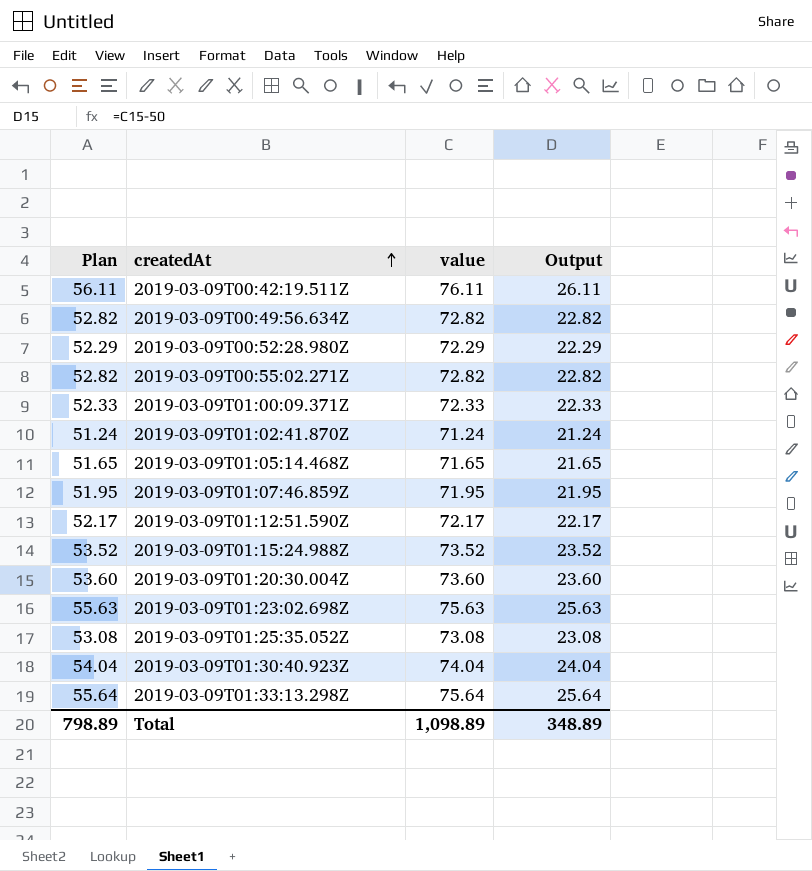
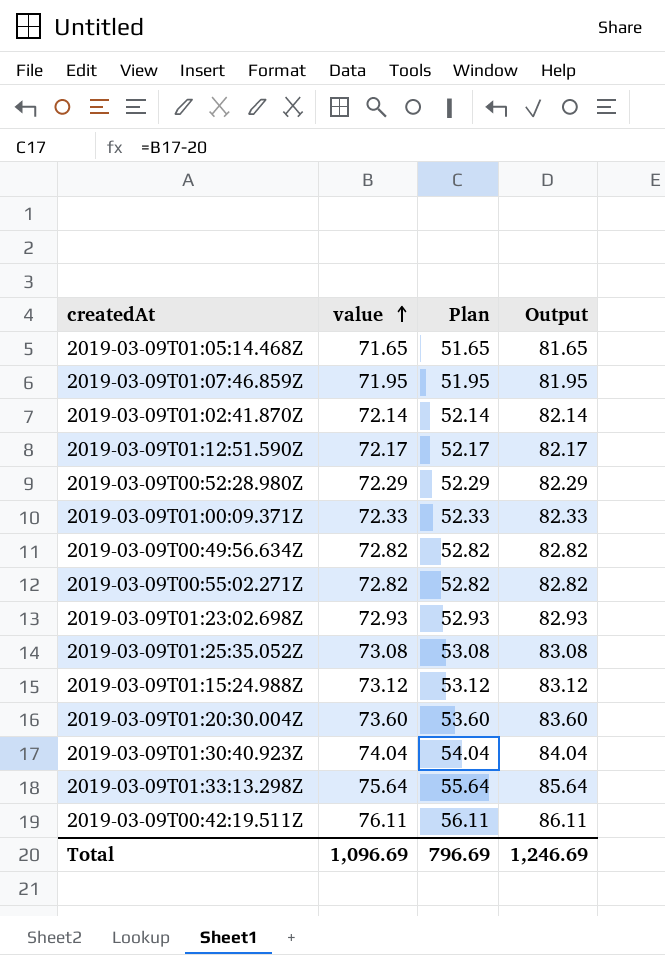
row order: createdAt ascending -> value ascending
column Plan | position: 1 -> 3
column Output | formula: [value] - 50 -> [value] + 10
2019-03-09T01:02:41.870Z | value: 71.24 -> 72.14
2019-03-09T01:02:41.870Z | Plan: 51.24 -> 52.14
2019-03-09T01:23:02.698Z | value: 75.63 -> 72.93
2019-03-09T01:23:02.698Z | Plan: 55.63 -> 52.93
2019-03-09T01:15:24.988Z | value: 73.52 -> 73.12
2019-03-09T01:15:24.988Z | Plan: 53.52 -> 53.12
Total | value: 1,098.89 -> 1,096.69
Total | Plan: 798.89 -> 796.69
Total | Output: 348.89 -> 1,246.69

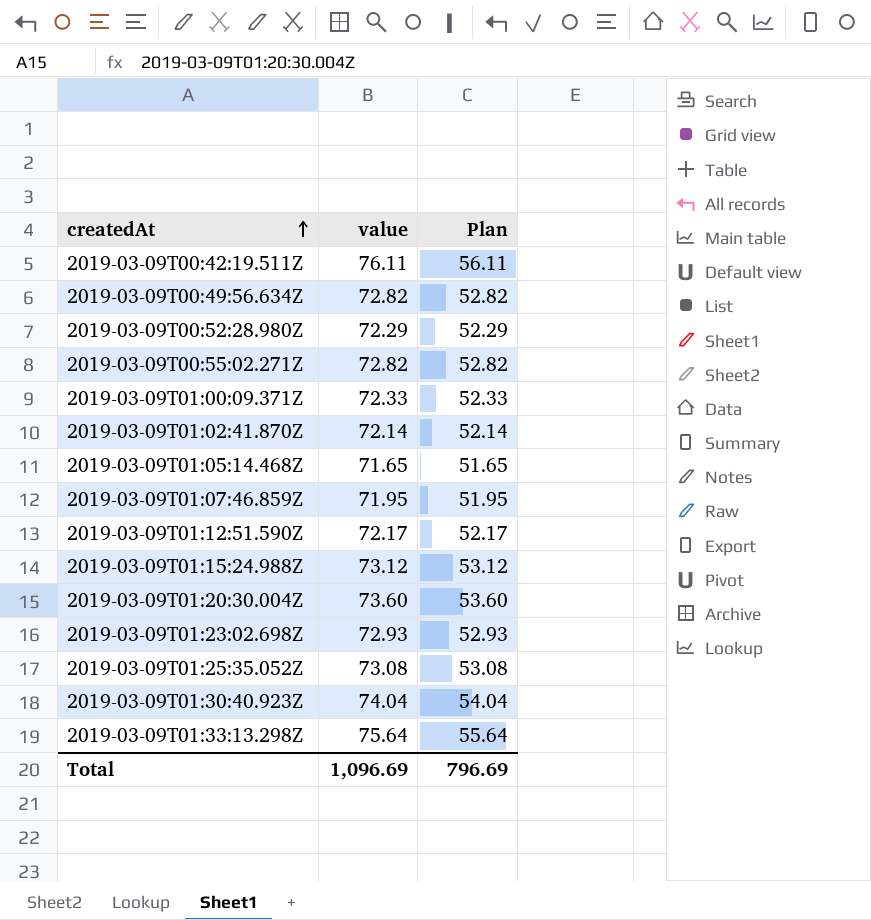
row order: value ascending -> createdAt ascending
column Output | formula: [value] + 10 -> none

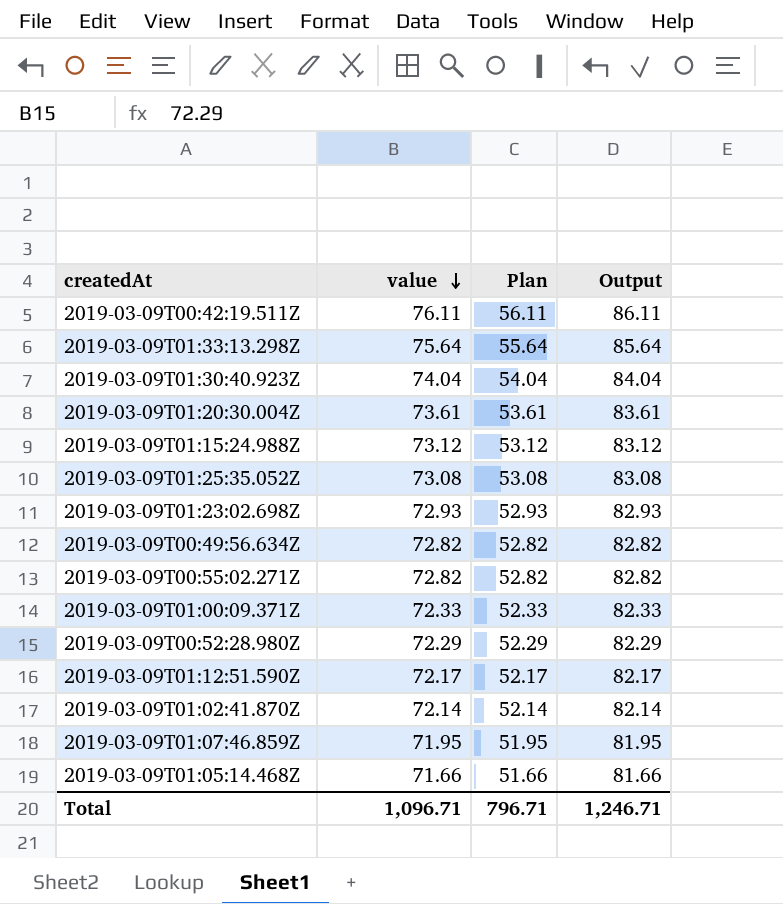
row order: createdAt ascending -> value descending
column Output | formula: none -> [value] + 10
2019-03-09T01:20:30.004Z | value: 73.60 -> 73.61
2019-03-09T01:20:30.004Z | Plan: 53.60 -> 53.61
2019-03-09T01:05:14.468Z | value: 71.65 -> 71.66
2019-03-09T01:05:14.468Z | Plan: 51.65 -> 51.66
Total | value: 1,096.69 -> 1,096.71
Total | Plan: 796.69 -> 796.71

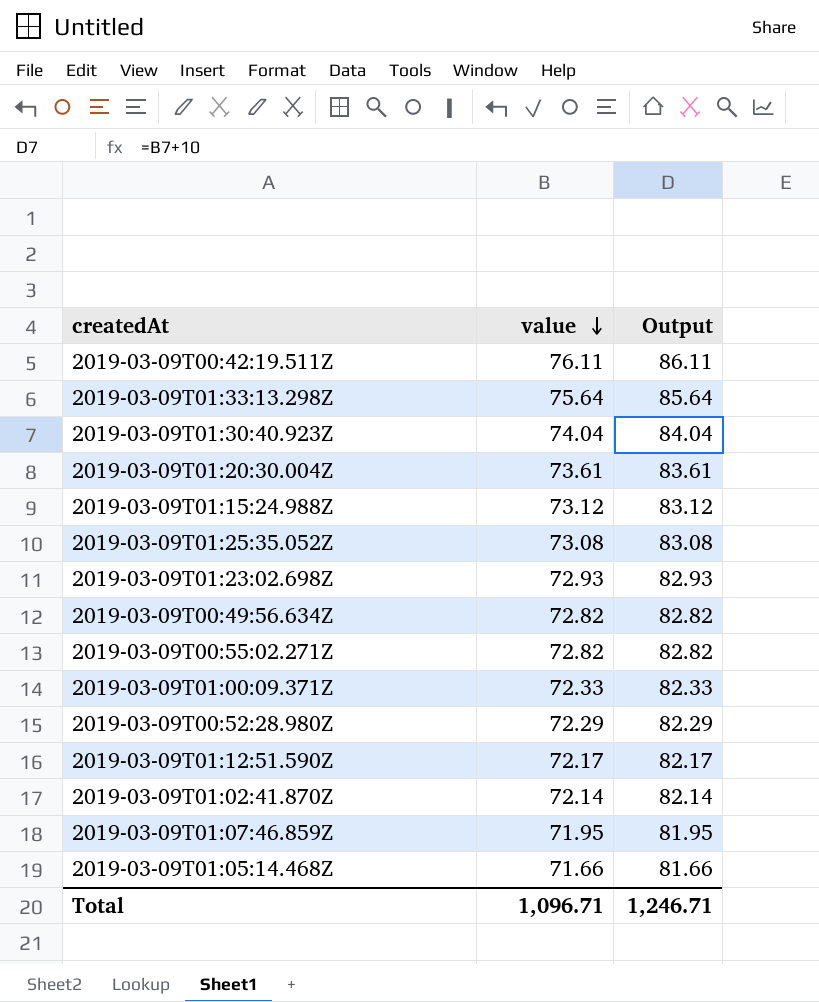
column Plan | formula: [value] - 20 -> none

